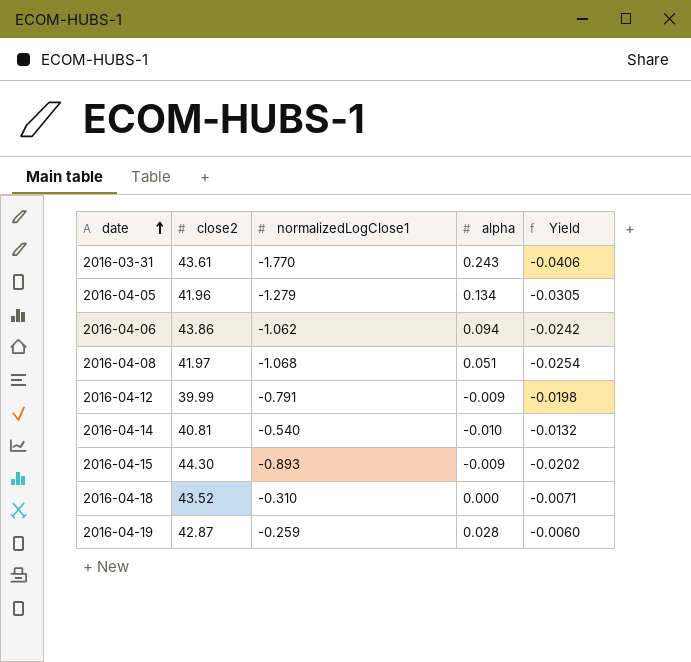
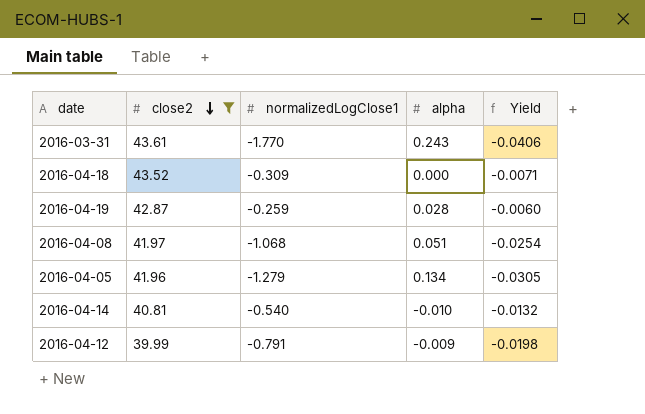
filter: none -> close2 <= 43.61
row order: date ascending -> close2 descending
2016-04-18 | normalizedLogClose1: -0.310 -> -0.309

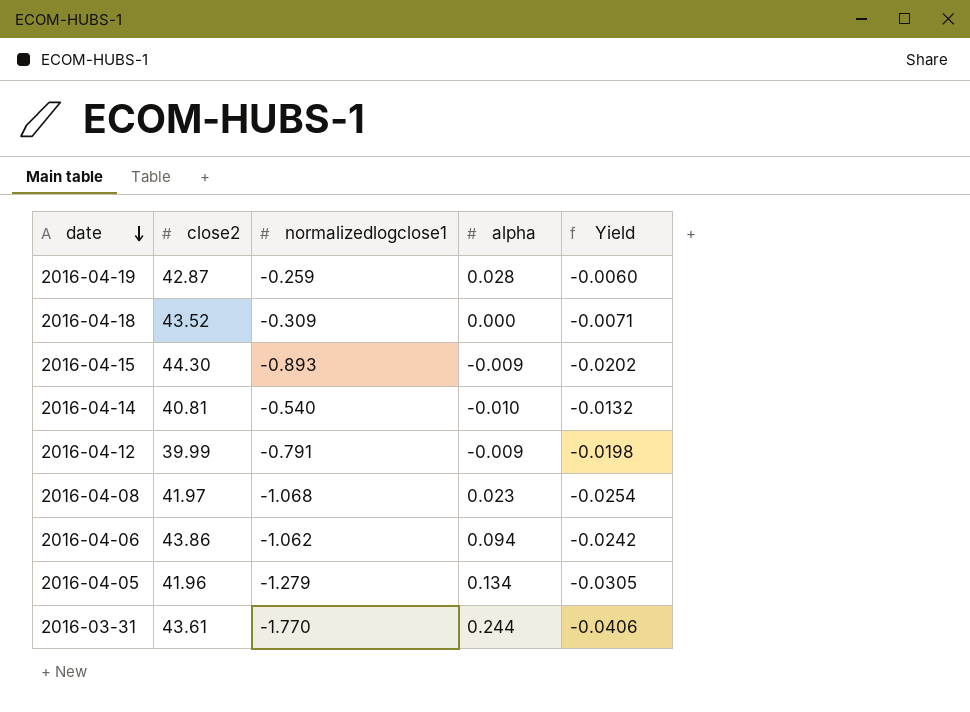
filter: close2 <= 43.61 -> none
row order: close2 descending -> date descending
column name: normalizedLogClose1 -> normalizedlogclose1
2016-04-08 | alpha: 0.051 -> 0.023
2016-03-31 | alpha: 0.243 -> 0.244

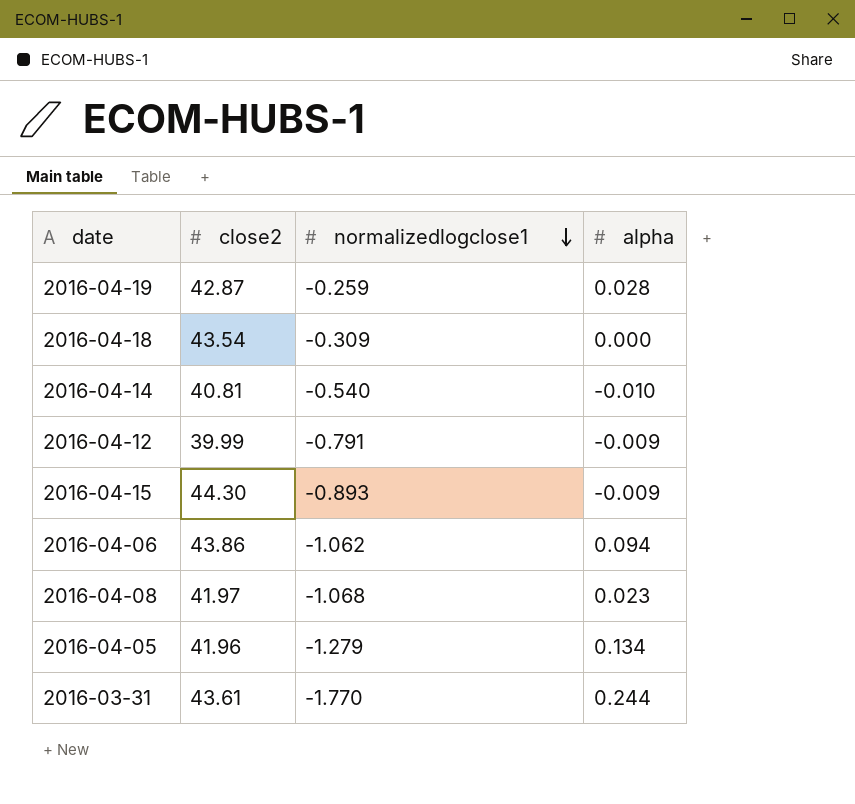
row order: date descending -> normalizedlogclose1 descending
column Yield | formula: [normalizedlogclose1] / [close2] -> none
2016-04-18 | close2: 43.52 -> 43.54

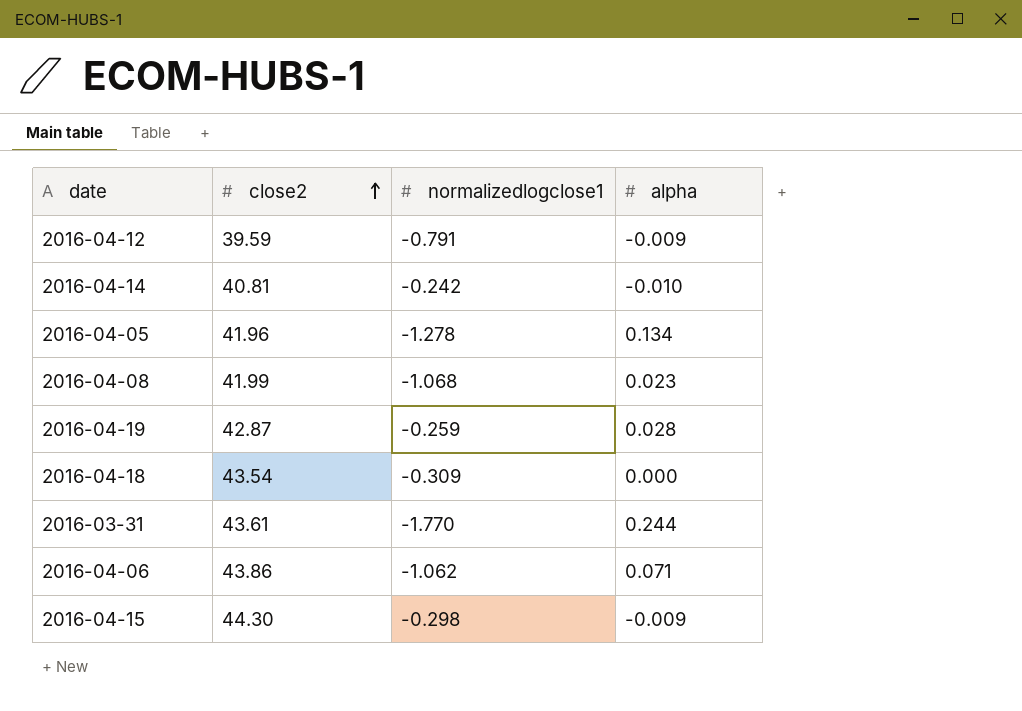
row order: normalizedlogclose1 descending -> close2 ascending
2016-04-12 | close2: 39.99 -> 39.59
2016-04-14 | normalizedlogclose1: -0.540 -> -0.242
2016-04-05 | normalizedlogclose1: -1.279 -> -1.278
2016-04-08 | close2: 41.97 -> 41.99
2016-04-06 | alpha: 0.094 -> 0.071
2016-04-15 | normalizedlogclose1: -0.893 -> -0.298

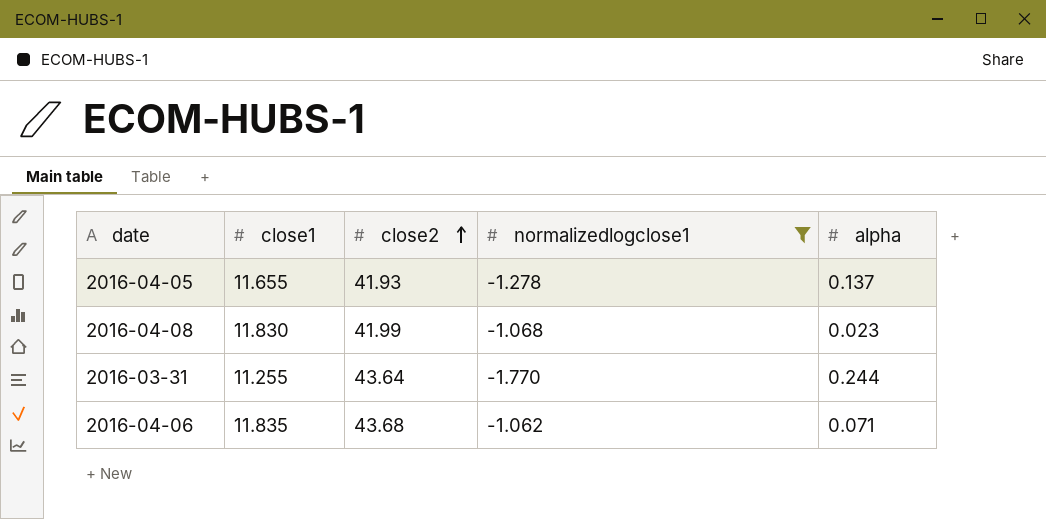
filter: none -> normalizedlogclose1 <= -1.062
column close1 | position: none -> 2
2016-04-05 | close2: 41.96 -> 41.93
2016-04-05 | alpha: 0.134 -> 0.137
2016-03-31 | close2: 43.61 -> 43.64
2016-04-06 | close2: 43.86 -> 43.68

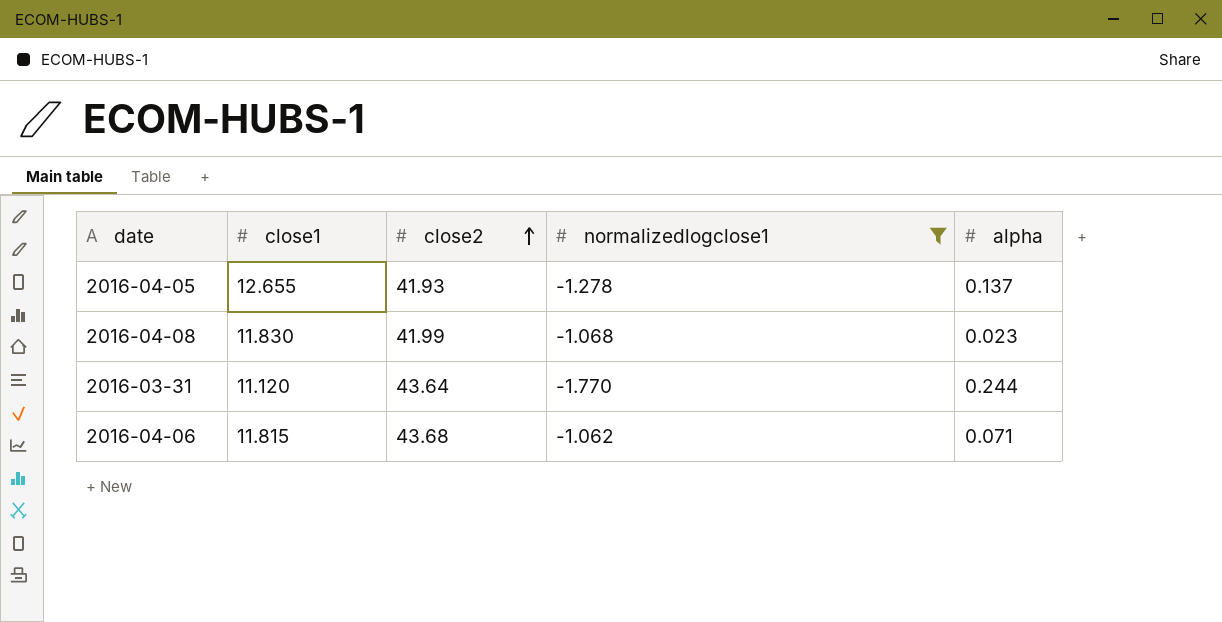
2016-04-05 | close1: 11.655 -> 12.655
2016-03-31 | close1: 11.255 -> 11.120
2016-04-06 | close1: 11.835 -> 11.815

